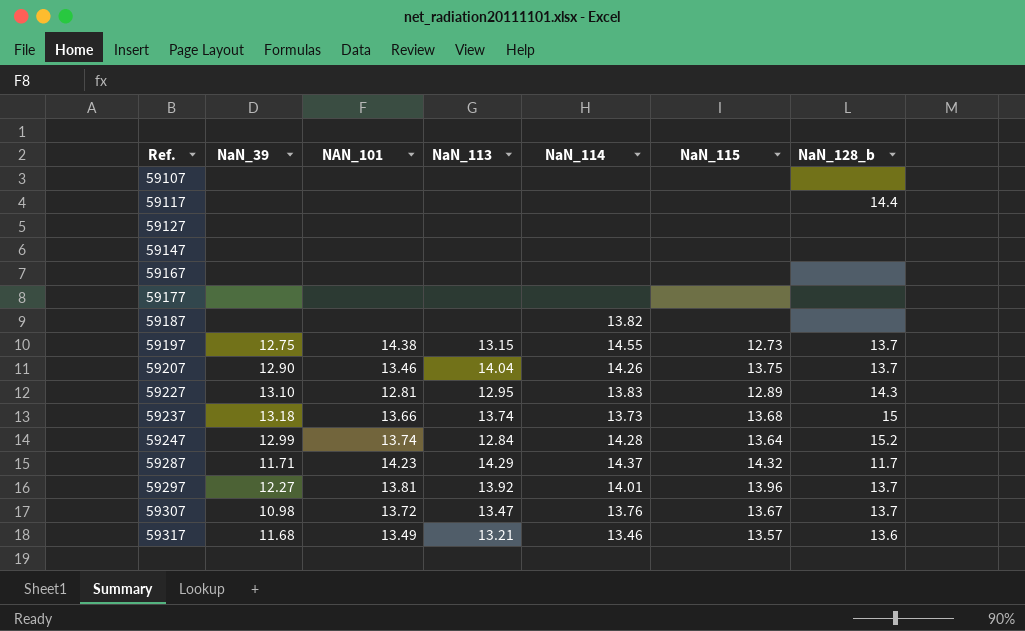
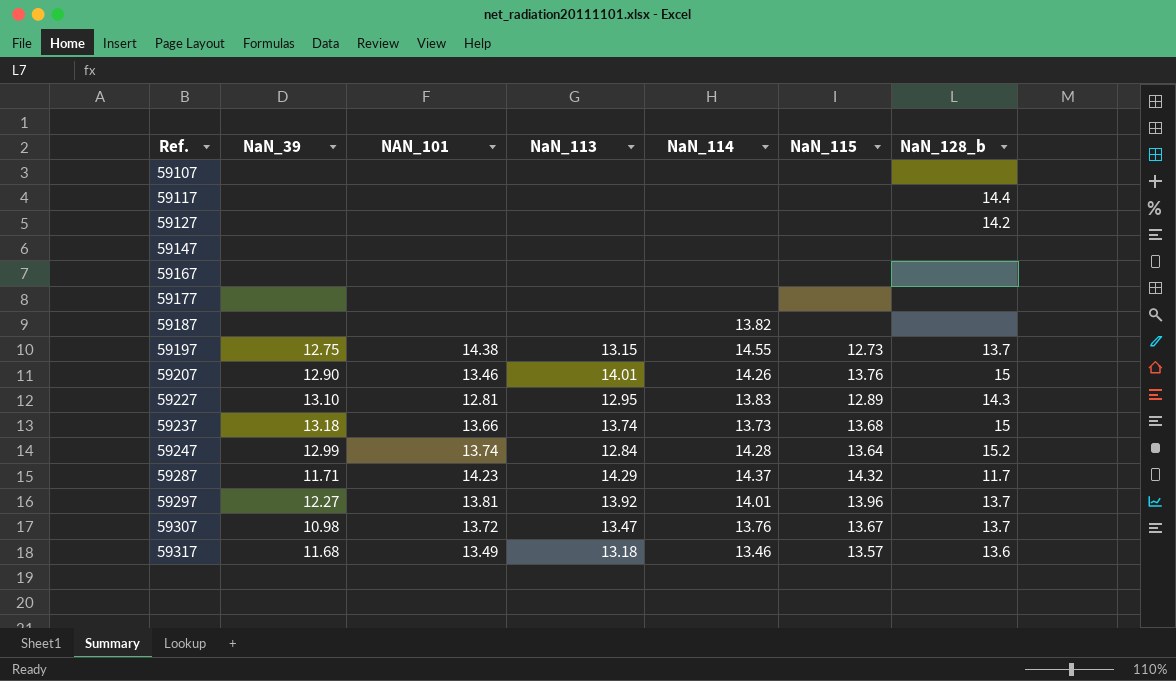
59127 | NaN_128_b: none -> 14.2
59207 | NaN_113: 14.04 -> 14.01
59207 | NaN_115: 13.75 -> 13.76
59207 | NaN_128_b: 13.7 -> 15
59317 | NaN_113: 13.21 -> 13.18

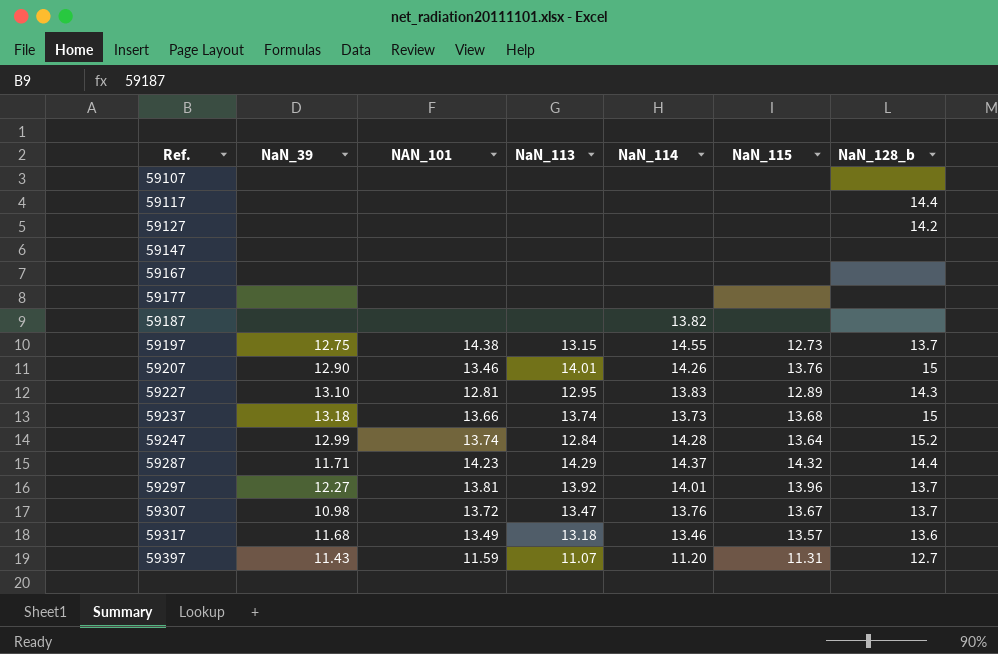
59287 | NaN_128_b: 11.7 -> 14.4
row 59397: none -> 11.43 | 11.59 | 11.07 | 11.20 | 11.31 | 12.7

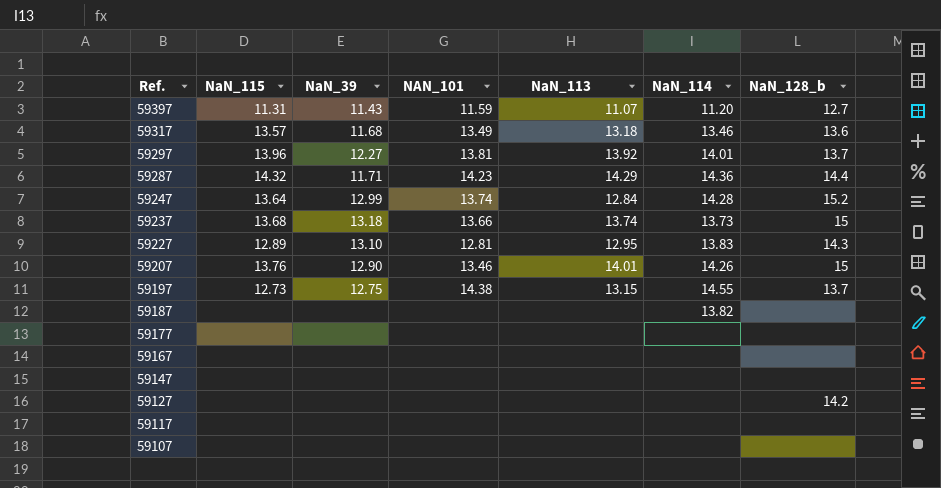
row order: Ref. ascending -> Ref. descending
column NaN_115 | position: 6 -> 2
row 59307: 10.98 | 13.72 | 13.47 | 13.76 | 13.67 | 13.7 -> none
59287 | NaN_114: 14.37 -> 14.36
59117 | NaN_128_b: 14.4 -> none

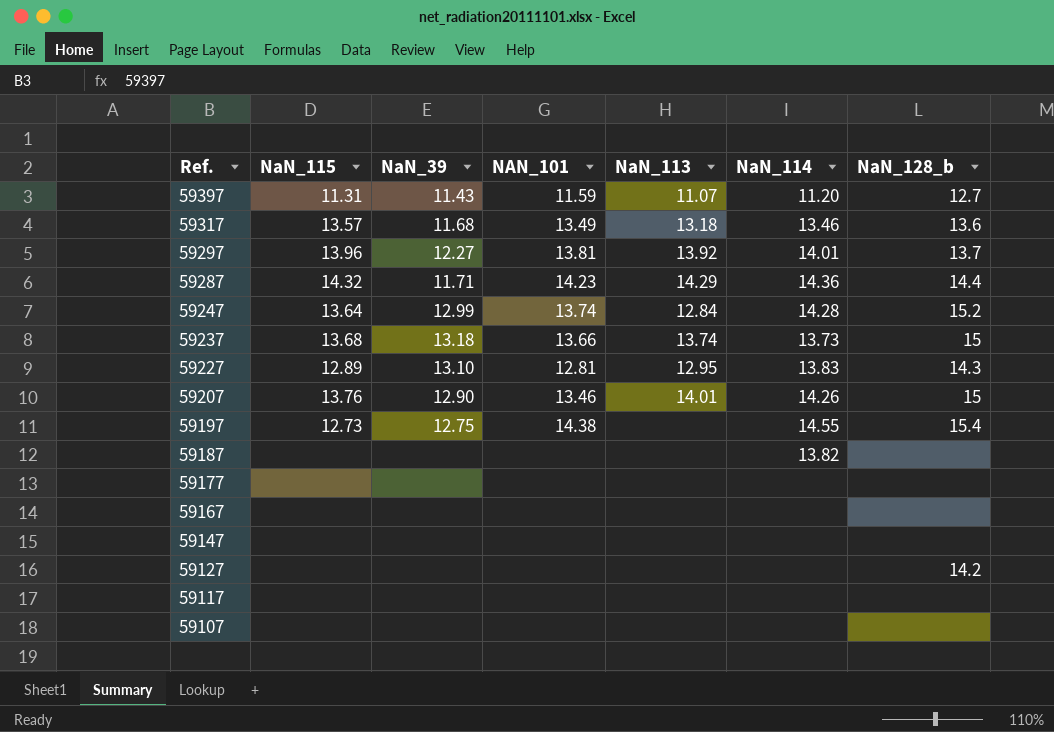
59197 | NaN_113: 13.15 -> none
59197 | NaN_128_b: 13.7 -> 15.4

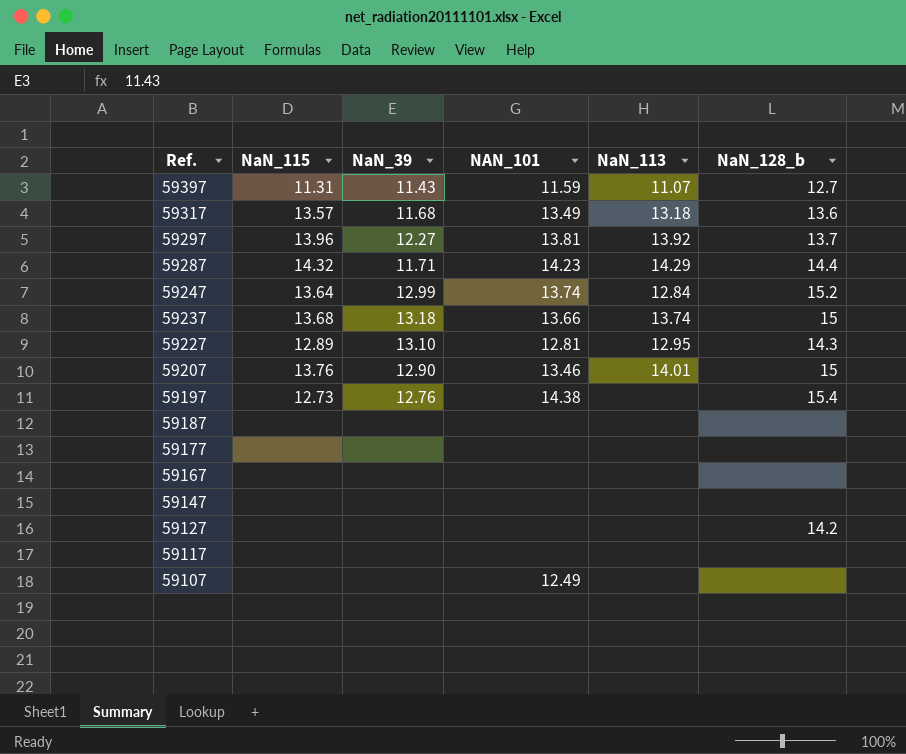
column NaN_114 | position: 6 -> none
59197 | NaN_39: 12.75 -> 12.76
59107 | NAN_101: none -> 12.49

